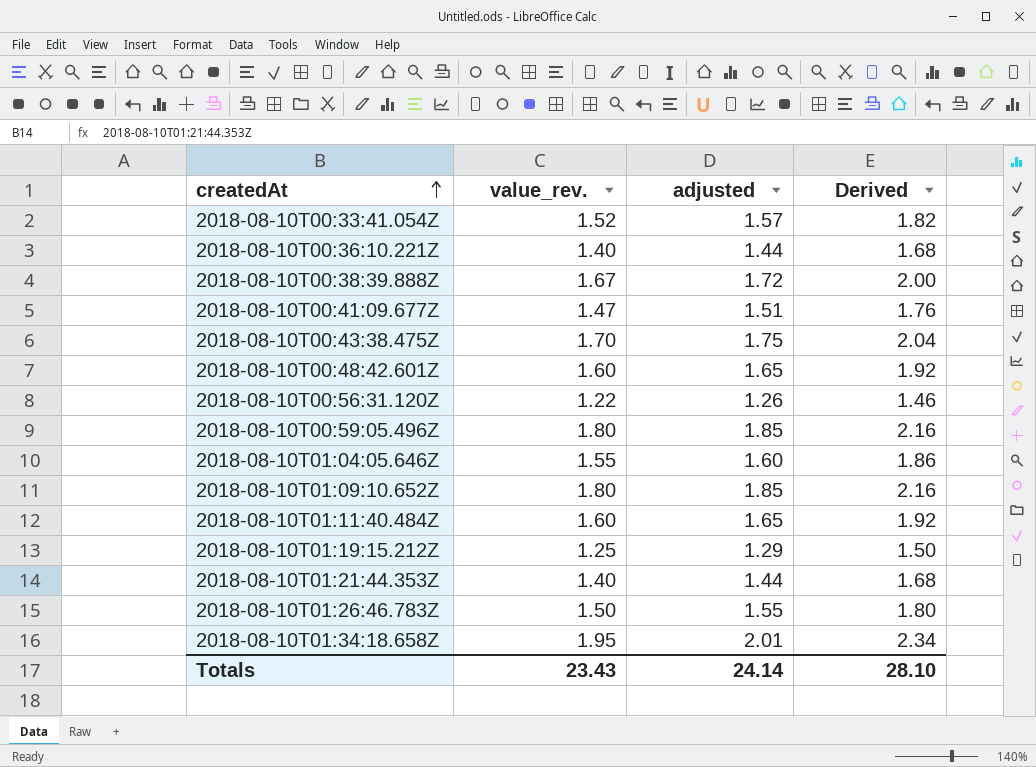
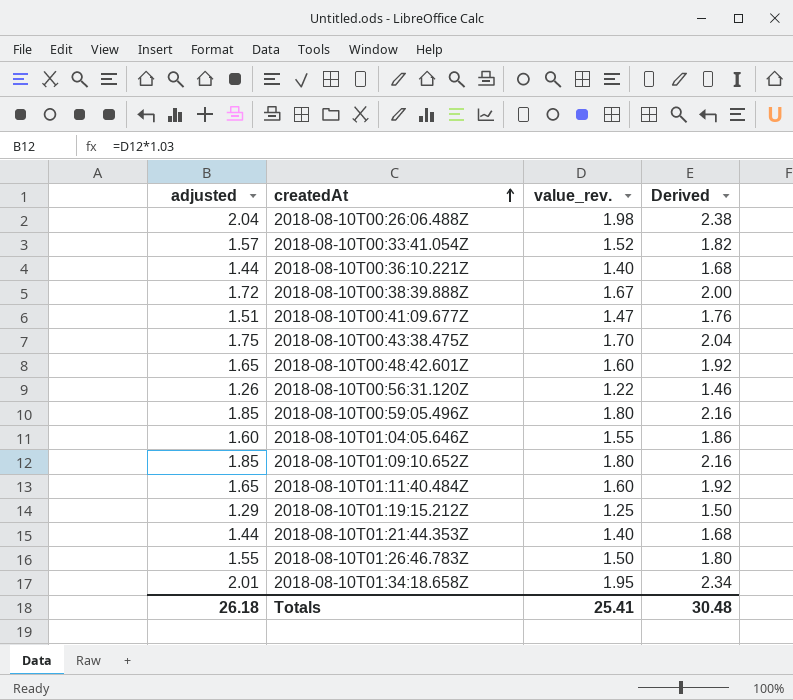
column adjusted | position: 3 -> 1
row 2018-08-10T00:26:06.488Z: none -> 2.04 | 1.98 | 2.38
Totals | adjusted: 24.14 -> 26.18
Totals | value_rev.: 23.43 -> 25.41
Totals | Derived: 28.10 -> 30.48

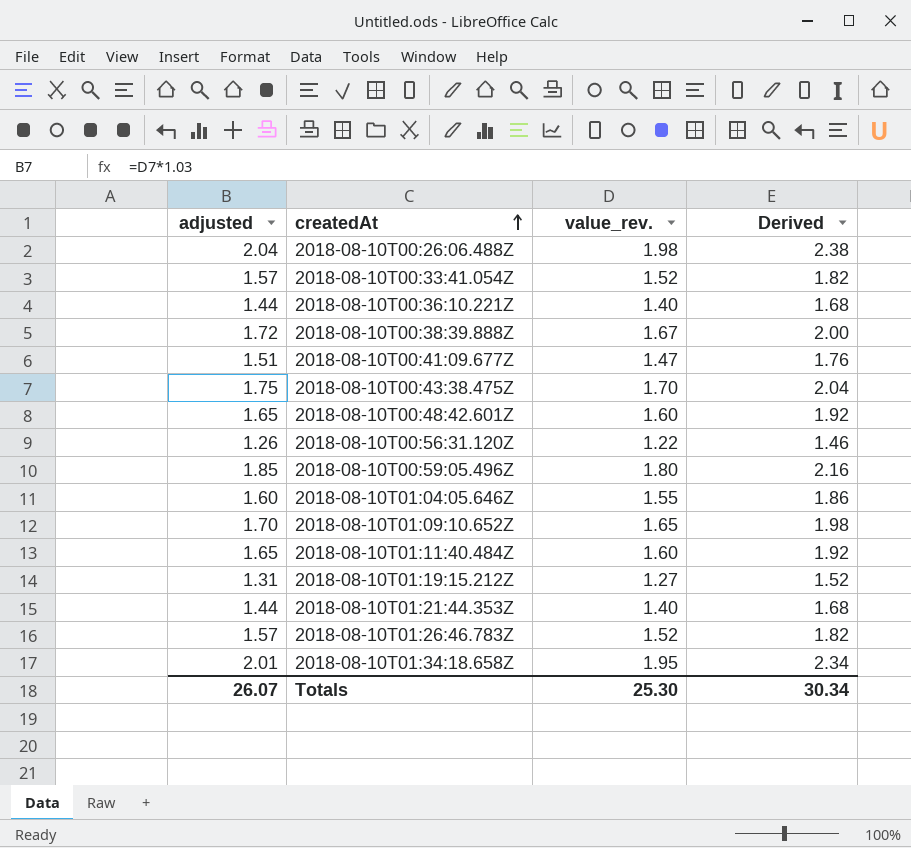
2018-08-10T01:09:10.652Z | adjusted: 1.85 -> 1.70
2018-08-10T01:09:10.652Z | value_rev.: 1.80 -> 1.65
2018-08-10T01:09:10.652Z | Derived: 2.16 -> 1.98
2018-08-10T01:19:15.212Z | adjusted: 1.29 -> 1.31
2018-08-10T01:19:15.212Z | value_rev.: 1.25 -> 1.27
2018-08-10T01:19:15.212Z | Derived: 1.50 -> 1.52
2018-08-10T01:26:46.783Z | adjusted: 1.55 -> 1.57
2018-08-10T01:26:46.783Z | value_rev.: 1.50 -> 1.52
2018-08-10T01:26:46.783Z | Derived: 1.80 -> 1.82
Totals | adjusted: 26.18 -> 26.07
Totals | value_rev.: 25.41 -> 25.30
Totals | Derived: 30.48 -> 30.34

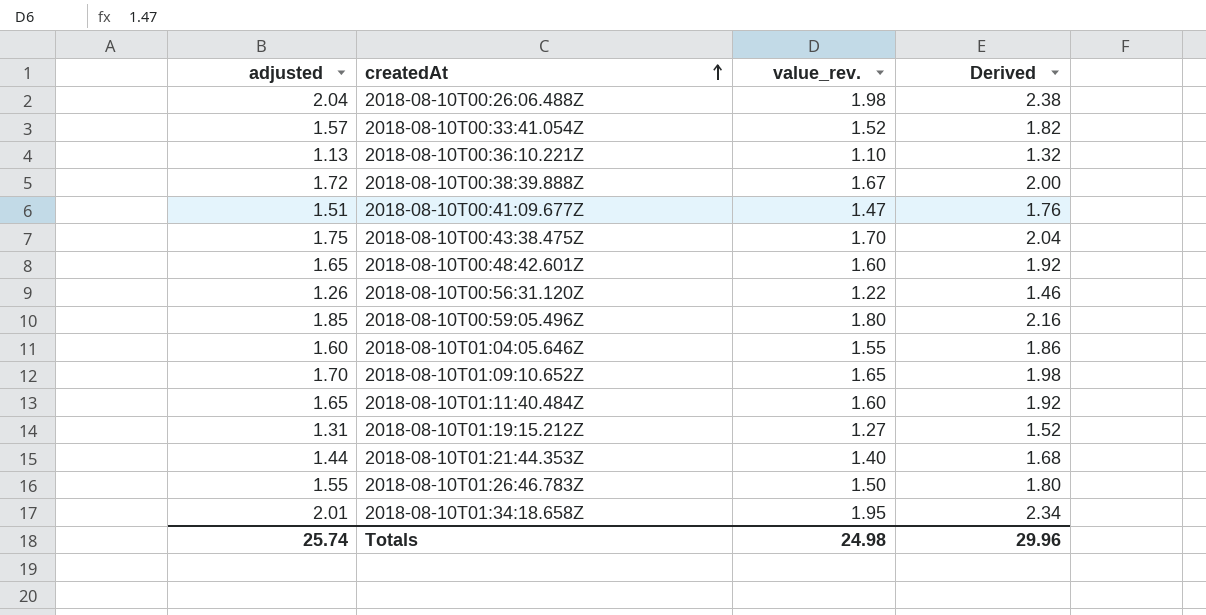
2018-08-10T00:36:10.221Z | adjusted: 1.44 -> 1.13
2018-08-10T00:36:10.221Z | value_rev.: 1.40 -> 1.10
2018-08-10T00:36:10.221Z | Derived: 1.68 -> 1.32
2018-08-10T01:26:46.783Z | adjusted: 1.57 -> 1.55
2018-08-10T01:26:46.783Z | value_rev.: 1.52 -> 1.50
2018-08-10T01:26:46.783Z | Derived: 1.82 -> 1.80
Totals | adjusted: 26.07 -> 25.74
Totals | value_rev.: 25.30 -> 24.98
Totals | Derived: 30.34 -> 29.96

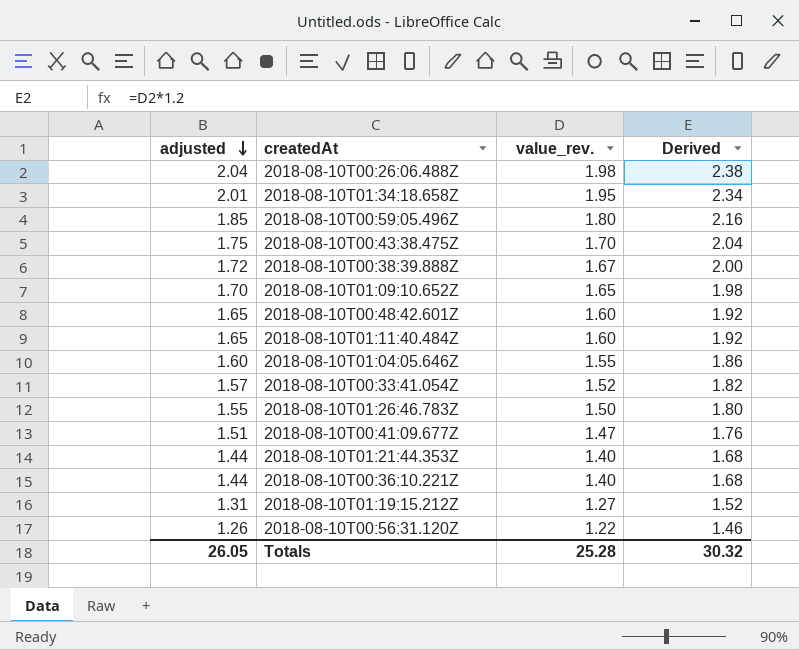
row order: createdAt ascending -> adjusted descending
2018-08-10T00:36:10.221Z | adjusted: 1.13 -> 1.44
2018-08-10T00:36:10.221Z | value_rev.: 1.10 -> 1.40
2018-08-10T00:36:10.221Z | Derived: 1.32 -> 1.68
Totals | adjusted: 25.74 -> 26.05
Totals | value_rev.: 24.98 -> 25.28
Totals | Derived: 29.96 -> 30.32

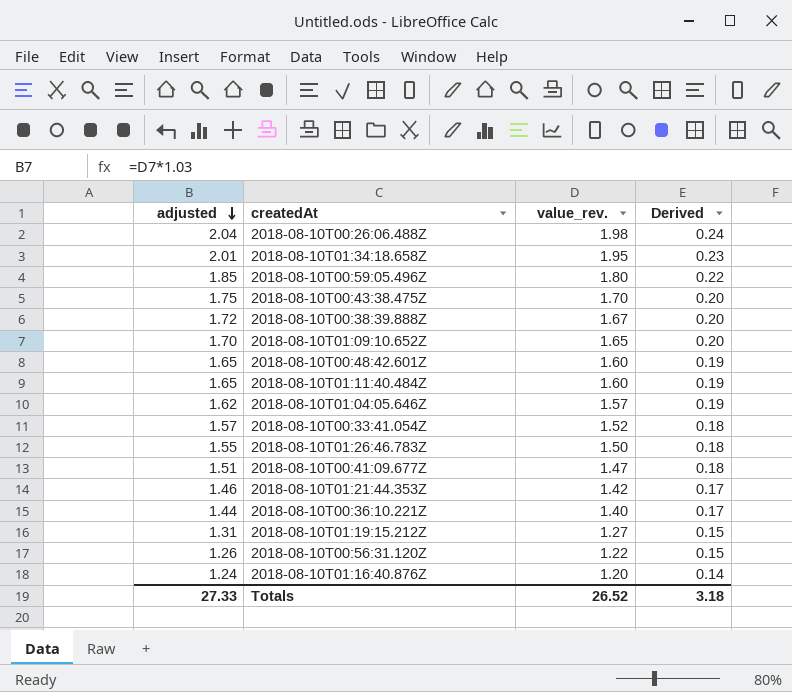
column Derived | formula: [value_rev.] * 1.2 -> [value_rev.] * 0.12
2018-08-10T01:04:05.646Z | adjusted: 1.60 -> 1.62
2018-08-10T01:04:05.646Z | value_rev.: 1.55 -> 1.57
2018-08-10T01:21:44.353Z | adjusted: 1.44 -> 1.46
2018-08-10T01:21:44.353Z | value_rev.: 1.40 -> 1.42
row 2018-08-10T01:16:40.876Z: none -> 1.24 | 1.20 | 0.14
Totals | adjusted: 26.05 -> 27.33
Totals | value_rev.: 25.28 -> 26.52
Totals | Derived: 30.32 -> 3.18

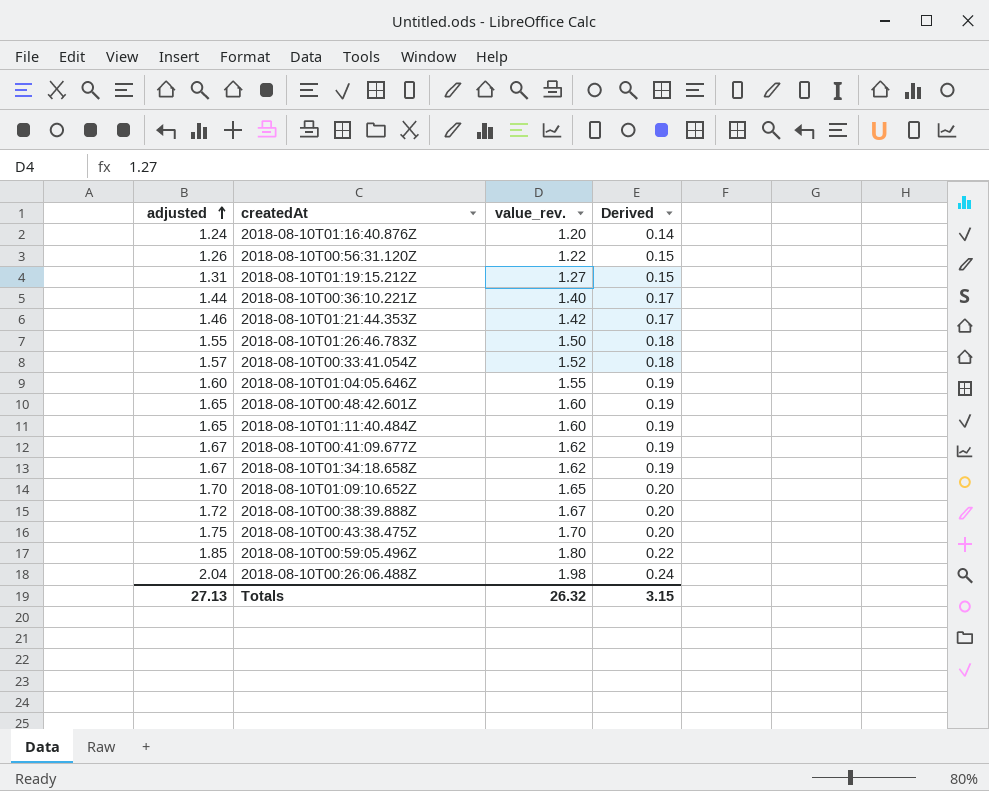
row order: adjusted descending -> adjusted ascending
2018-08-10T01:04:05.646Z | adjusted: 1.62 -> 1.60
2018-08-10T01:04:05.646Z | value_rev.: 1.57 -> 1.55
2018-08-10T00:41:09.677Z | adjusted: 1.51 -> 1.67
2018-08-10T00:41:09.677Z | value_rev.: 1.47 -> 1.62
2018-08-10T00:41:09.677Z | Derived: 0.18 -> 0.19
2018-08-10T01:34:18.658Z | adjusted: 2.01 -> 1.67
2018-08-10T01:34:18.658Z | value_rev.: 1.95 -> 1.62
2018-08-10T01:34:18.658Z | Derived: 0.23 -> 0.19
Totals | adjusted: 27.33 -> 27.13
Totals | value_rev.: 26.52 -> 26.32
Totals | Derived: 3.18 -> 3.15

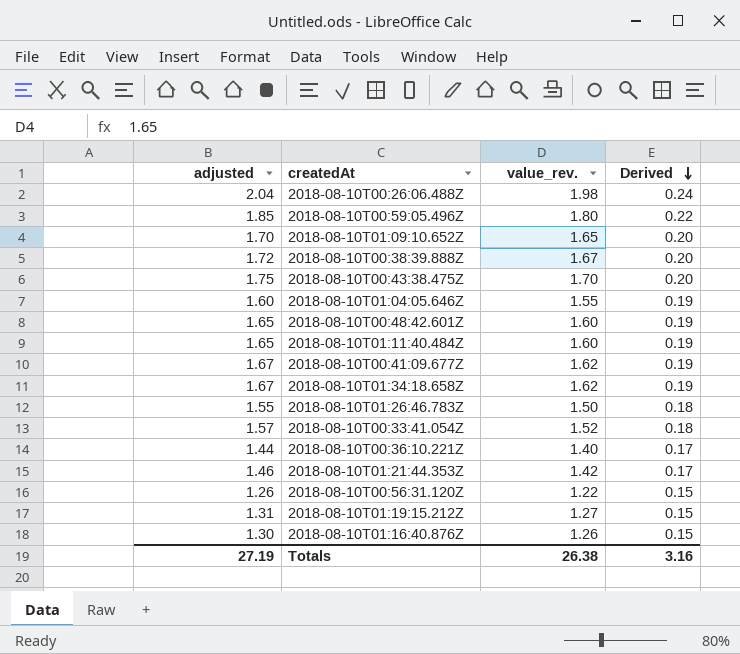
row order: adjusted ascending -> Derived descending
2018-08-10T01:16:40.876Z | adjusted: 1.24 -> 1.30
2018-08-10T01:16:40.876Z | value_rev.: 1.20 -> 1.26
2018-08-10T01:16:40.876Z | Derived: 0.14 -> 0.15
Totals | adjusted: 27.13 -> 27.19
Totals | value_rev.: 26.32 -> 26.38
Totals | Derived: 3.15 -> 3.16

